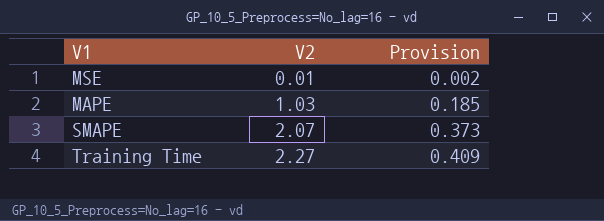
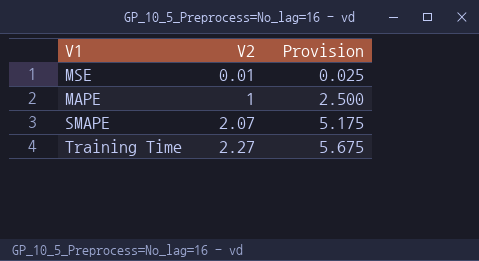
column Provision | formula: [V2] * 0.18 -> [V2] * 2.5
MAPE | V2: 1.03 -> 1

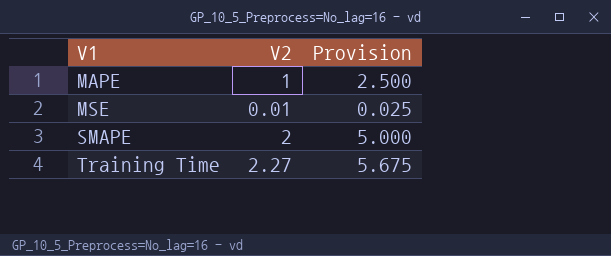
row order: V2 ascending -> V1 ascending
SMAPE | V2: 2.07 -> 2
SMAPE | Provision: 5.175 -> 5.000

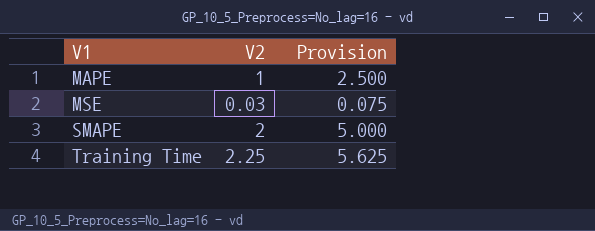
MSE | V2: 0.01 -> 0.03
MSE | Provision: 0.025 -> 0.075
Training Time | V2: 2.27 -> 2.25
Training Time | Provision: 5.675 -> 5.625

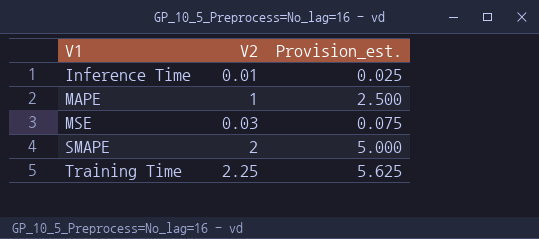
column name: Provision -> Provision_est.
row Inference Time: none -> 0.01 | 0.025

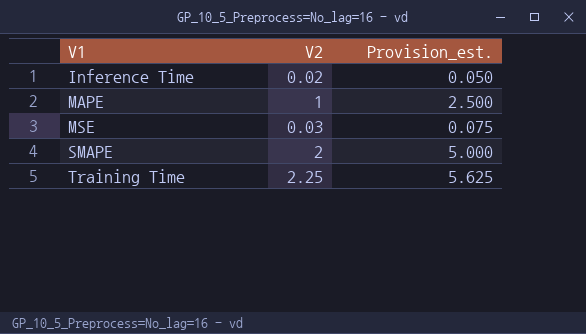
Inference Time | V2: 0.01 -> 0.02
Inference Time | Provision_est.: 0.025 -> 0.050

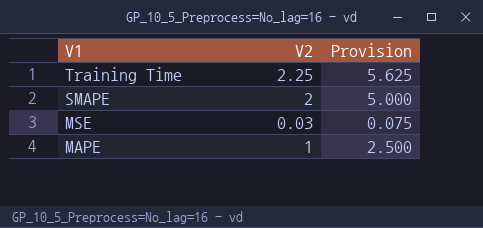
row order: V1 ascending -> V1 descending
column name: Provision_est. -> Provision
row Inference Time: 0.02 | 0.050 -> none

